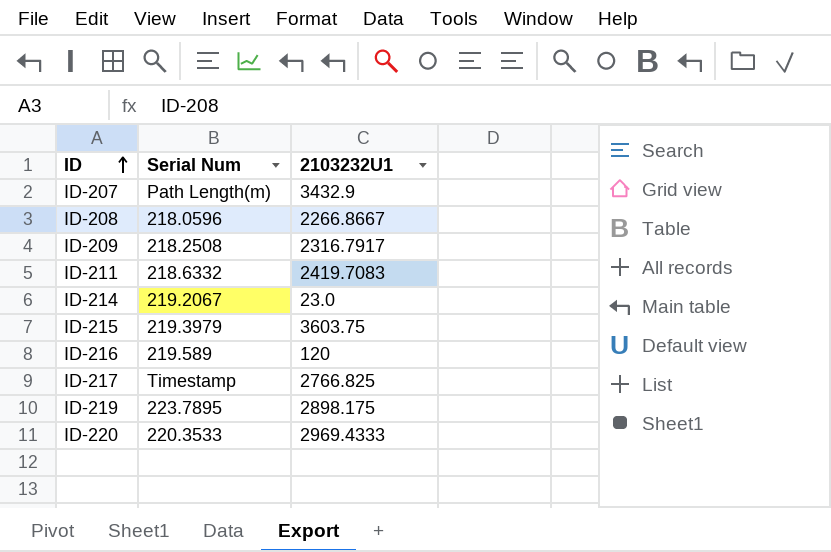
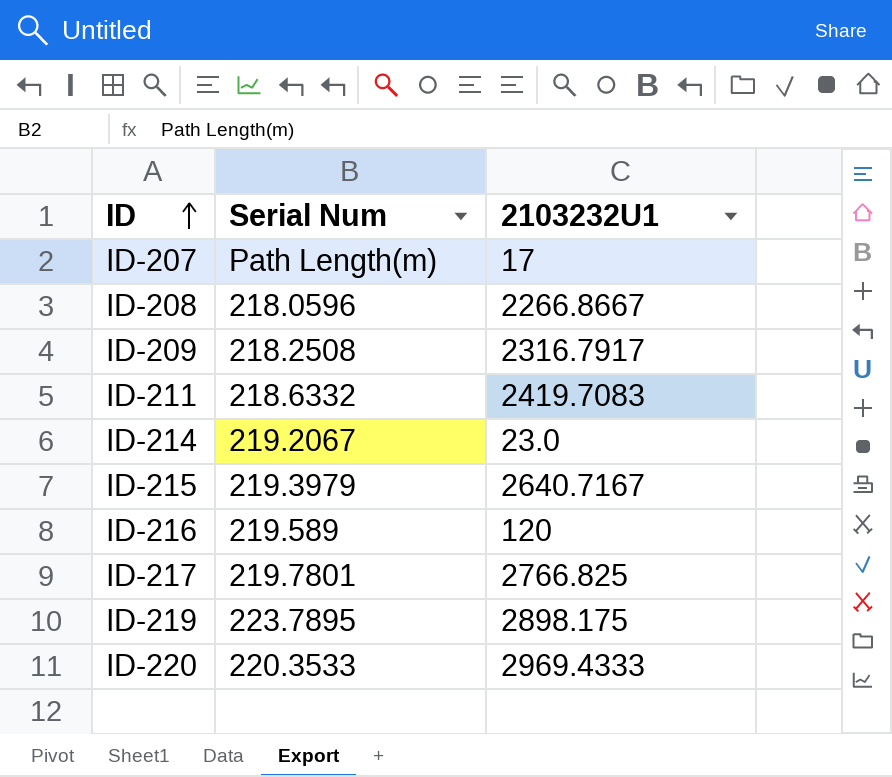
ID-207 | 2103232U1: 3432.9 -> 17
ID-215 | 2103232U1: 3603.75 -> 2640.7167
ID-217 | Serial Num: Timestamp -> 219.7801

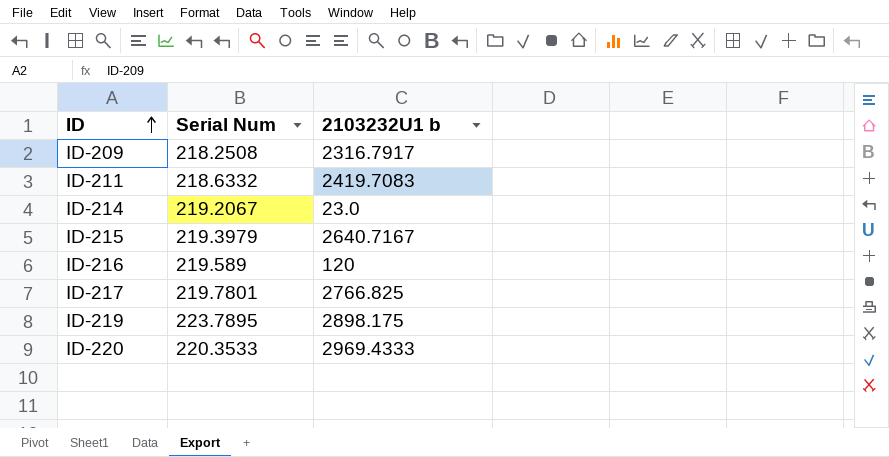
column name: 2103232U1 -> 2103232U1 b
row ID-207: Path Length(m) | 17 -> none
row ID-208: 218.0596 | 2266.8667 -> none

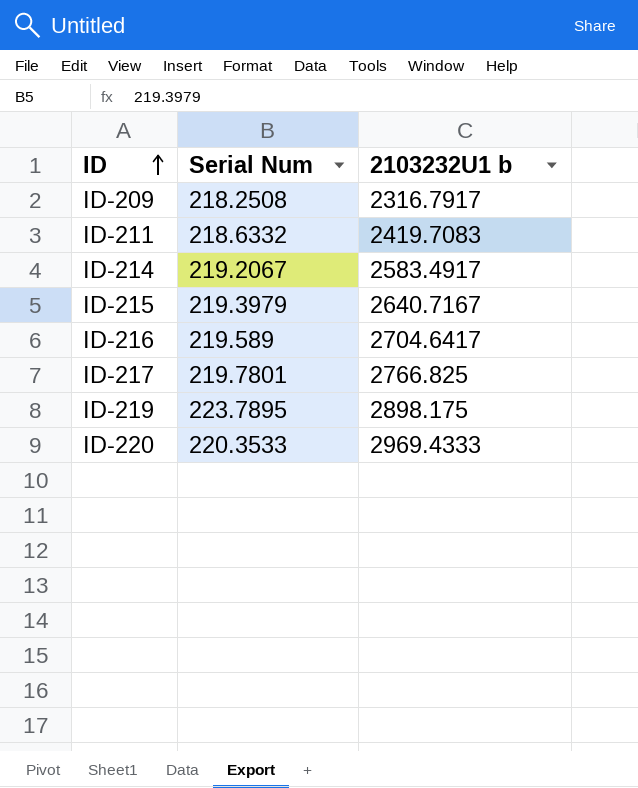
ID-214 | 2103232U1 b: 23.0 -> 2583.4917
ID-216 | 2103232U1 b: 120 -> 2704.6417

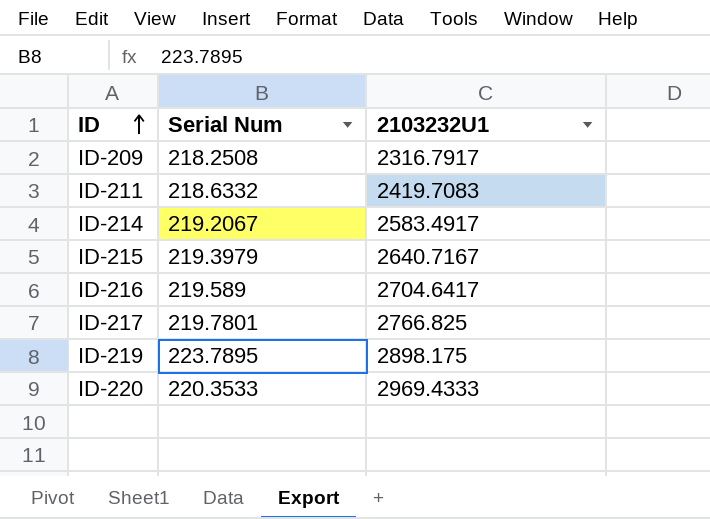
column name: 2103232U1 b -> 2103232U1

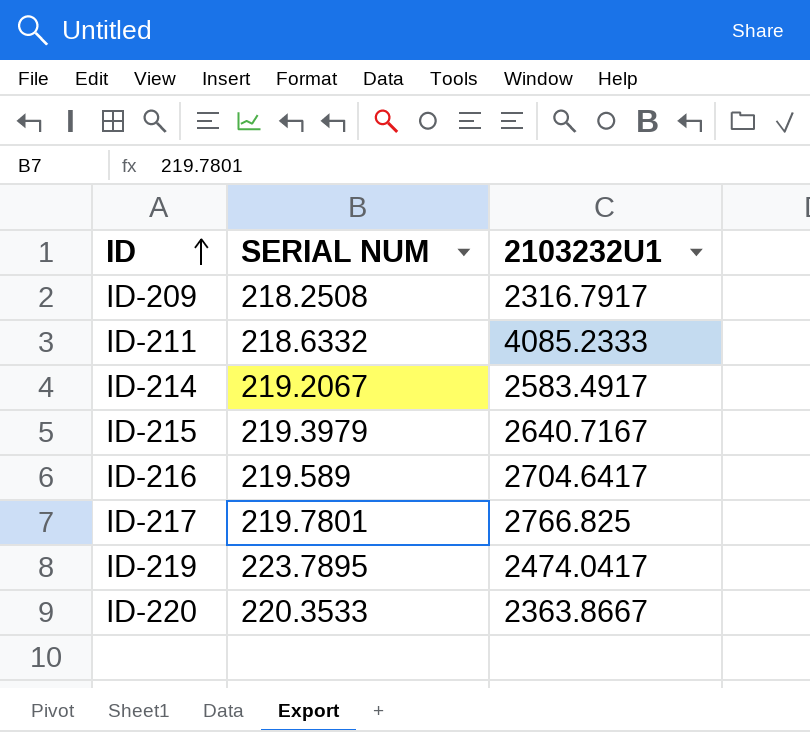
column name: Serial Num -> SERIAL NUM
ID-211 | 2103232U1: 2419.7083 -> 4085.2333
ID-219 | 2103232U1: 2898.175 -> 2474.0417
ID-220 | 2103232U1: 2969.4333 -> 2363.8667

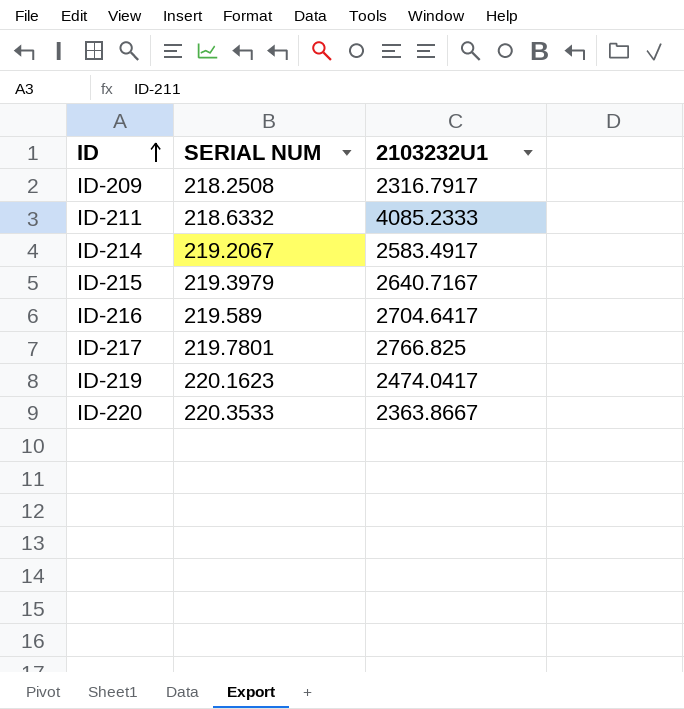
ID-219 | SERIAL NUM: 223.7895 -> 220.1623

